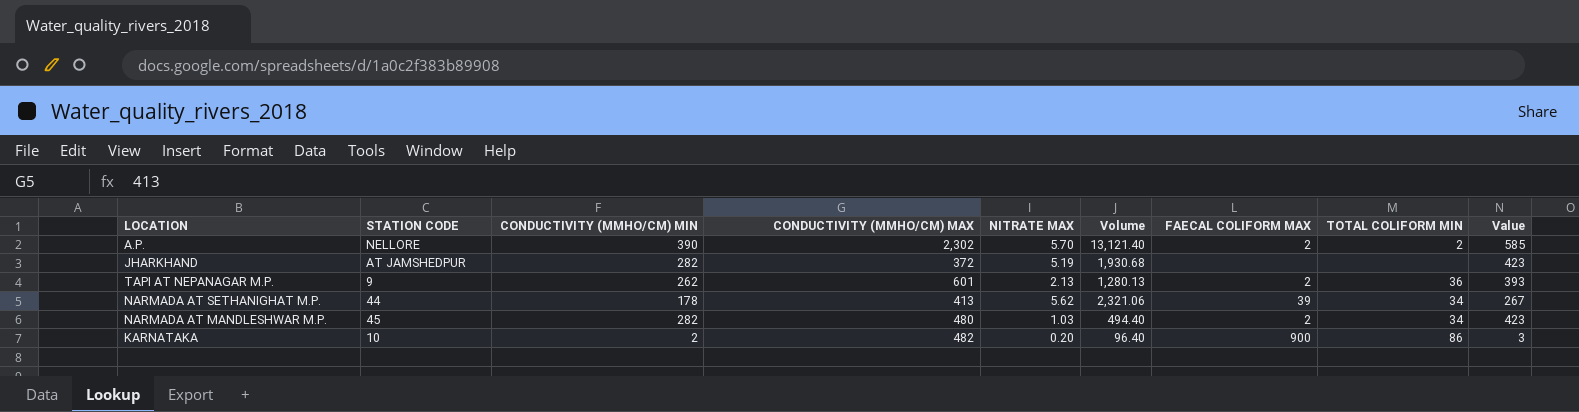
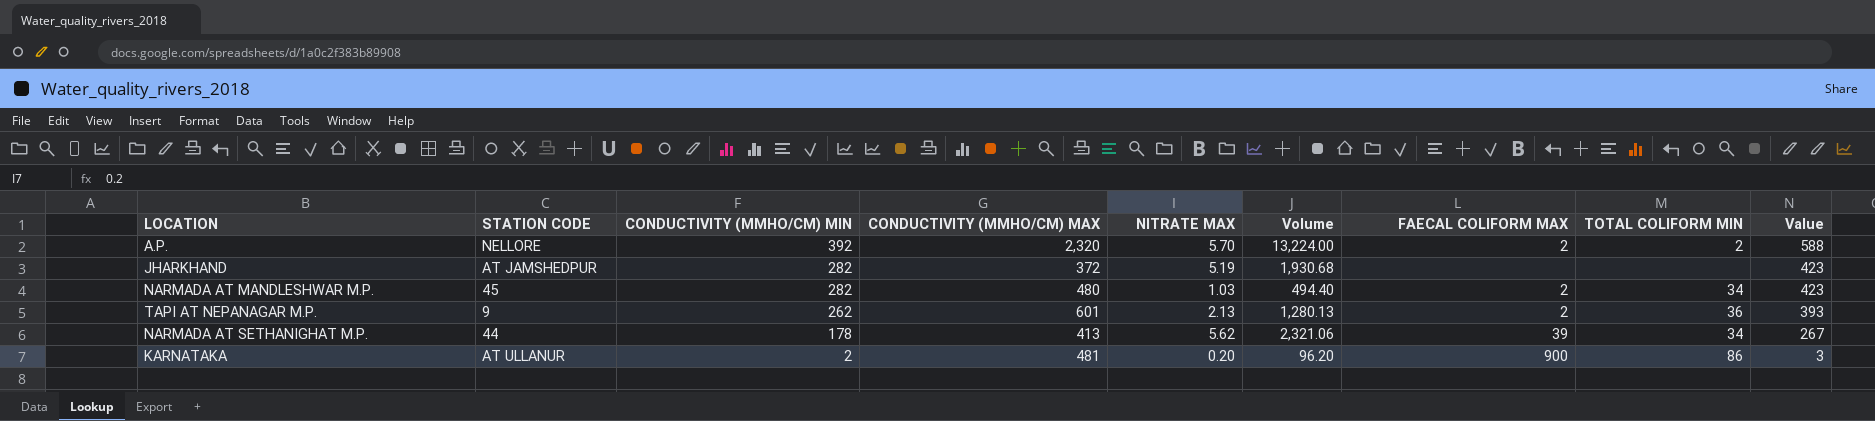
row order: none -> CONDUCTIVITY (ΜMHO/CM) MIN descending
A.P. | CONDUCTIVITY (ΜMHO/CM) MIN: 390 -> 392
A.P. | CONDUCTIVITY (ΜMHO/CM) MAX: 2,302 -> 2,320
A.P. | Volume: 13,121.40 -> 13,224.00
A.P. | Value: 585 -> 588
KARNATAKA | STATION CODE: 10 -> AT ULLANUR
KARNATAKA | CONDUCTIVITY (ΜMHO/CM) MAX: 482 -> 481
KARNATAKA | Volume: 96.40 -> 96.20

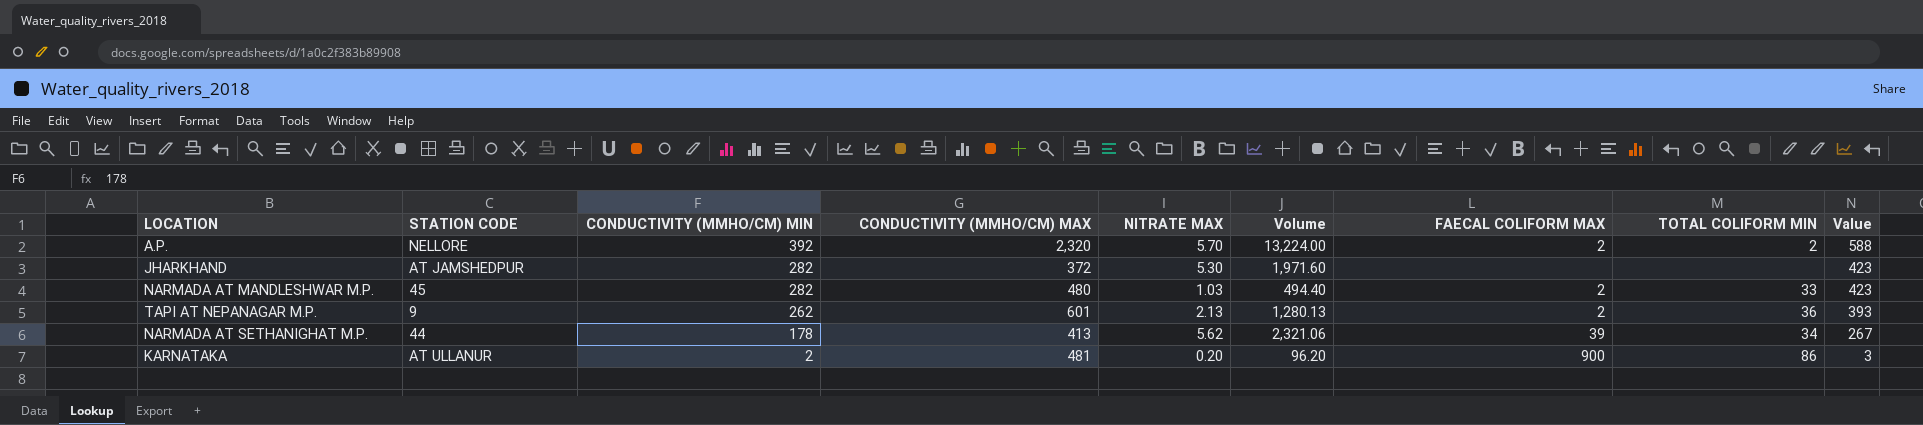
JHARKHAND | NITRATE MAX: 5.19 -> 5.30
JHARKHAND | Volume: 1,930.68 -> 1,971.60
NARMADA AT MANDLESHWAR M.P. | TOTAL COLIFORM MIN: 34 -> 33

